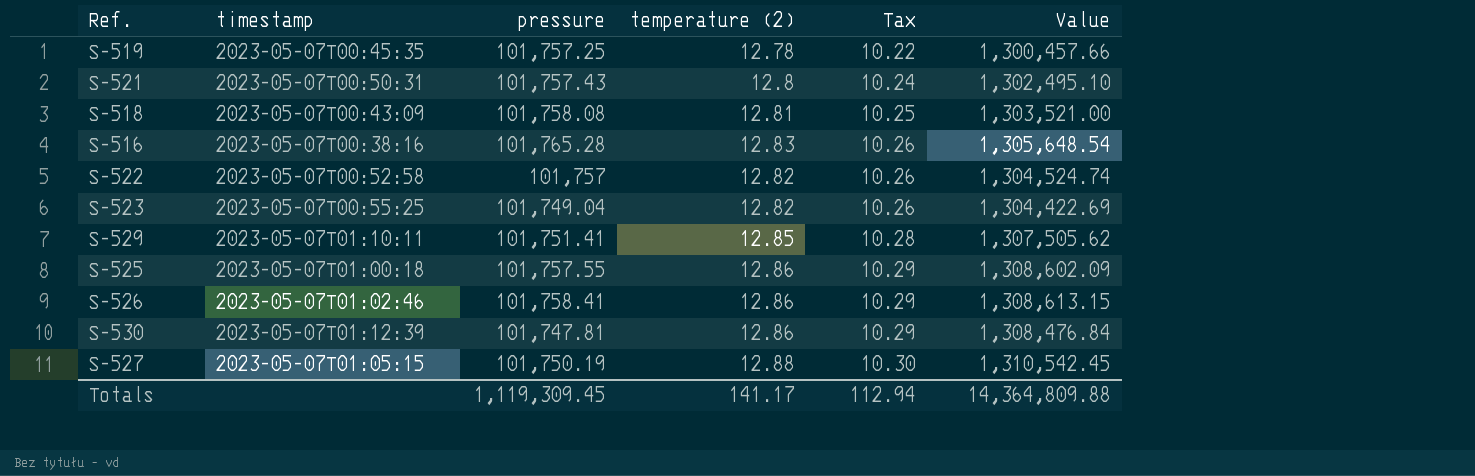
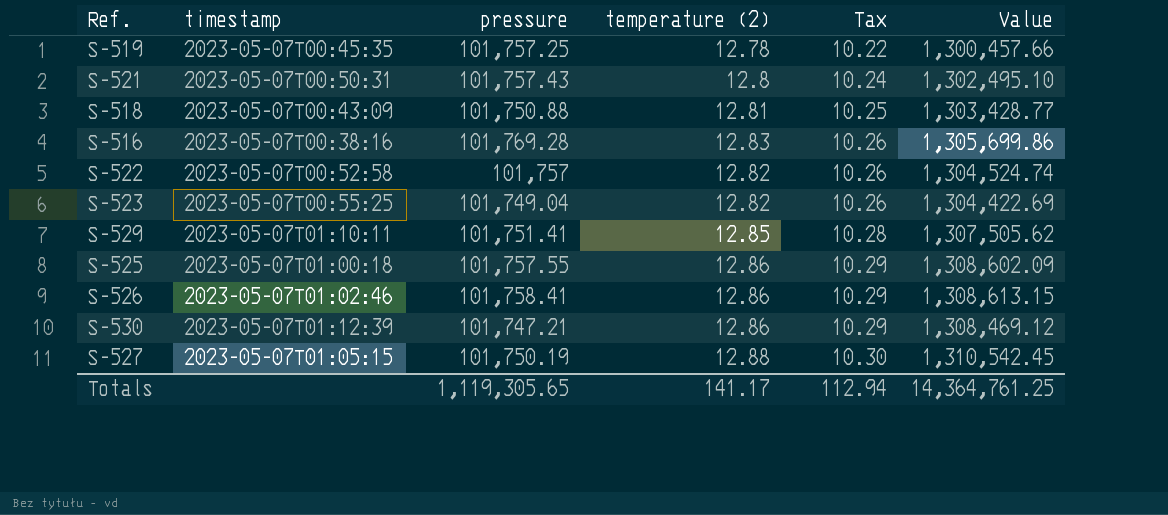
S-518 | pressure: 101,758.08 -> 101,750.88
S-518 | Value: 1,303,521.00 -> 1,303,428.77
S-516 | pressure: 101,765.28 -> 101,769.28
S-516 | Value: 1,305,648.54 -> 1,305,699.86
S-530 | pressure: 101,747.81 -> 101,747.21
S-530 | Value: 1,308,476.84 -> 1,308,469.12
Totals | pressure: 1,119,309.45 -> 1,119,305.65
Totals | Value: 14,364,809.88 -> 14,364,761.25

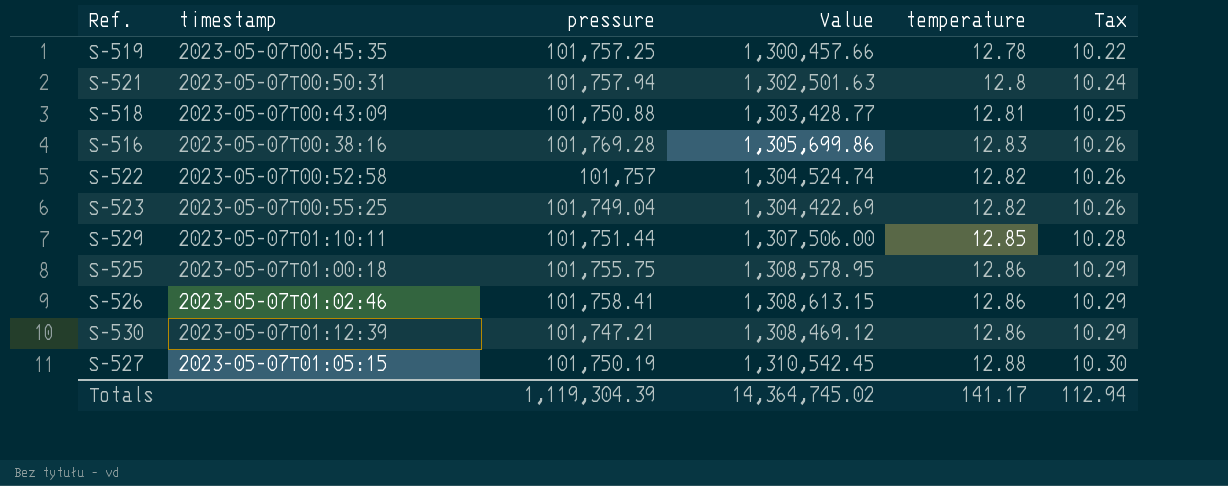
column Value | position: 6 -> 4
column name: temperature (2) -> temperature
S-521 | pressure: 101,757.43 -> 101,757.94
S-521 | Value: 1,302,495.10 -> 1,302,501.63
S-529 | pressure: 101,751.41 -> 101,751.44
S-529 | Value: 1,307,505.62 -> 1,307,506.00
S-525 | pressure: 101,757.55 -> 101,755.75
S-525 | Value: 1,308,602.09 -> 1,308,578.95
Totals | pressure: 1,119,305.65 -> 1,119,304.39
Totals | Value: 14,364,761.25 -> 14,364,745.02

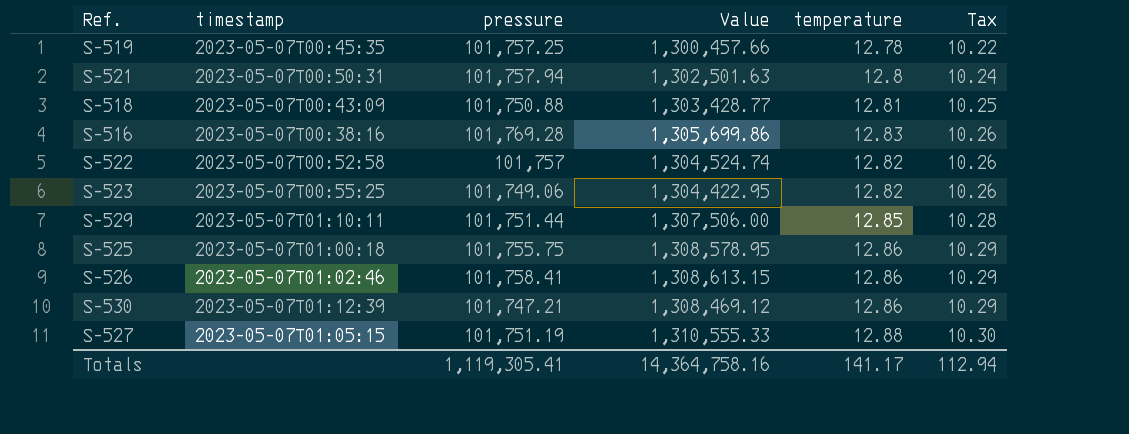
S-523 | pressure: 101,749.04 -> 101,749.06
S-523 | Value: 1,304,422.69 -> 1,304,422.95
S-527 | pressure: 101,750.19 -> 101,751.19
S-527 | Value: 1,310,542.45 -> 1,310,555.33
Totals | pressure: 1,119,304.39 -> 1,119,305.41
Totals | Value: 14,364,745.02 -> 14,364,758.16

